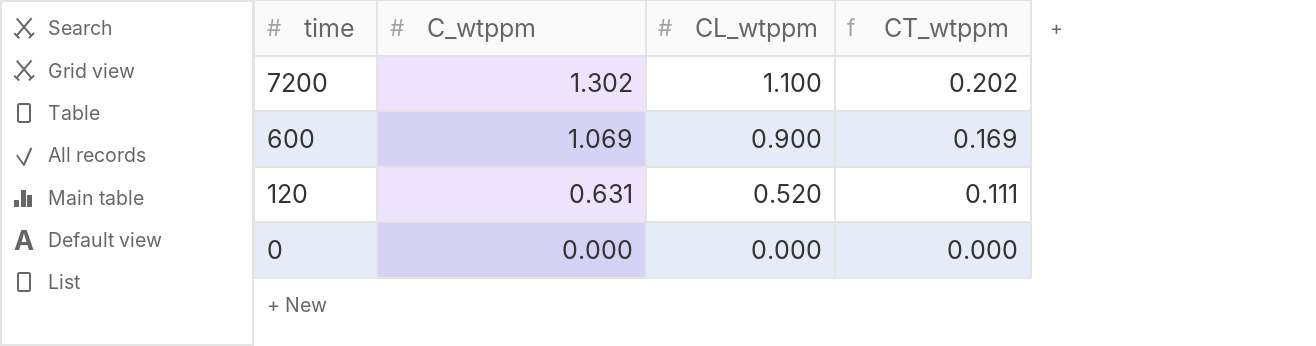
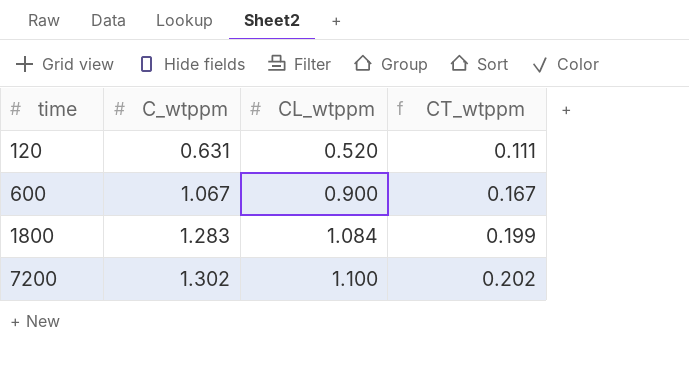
row order: time descending -> time ascending
row 0: 0.000 | 0.000 | 0.000 -> none
600 | C_wtppm: 1.069 -> 1.067
600 | CT_wtppm: 0.169 -> 0.167
row 1800: none -> 1.283 | 1.084 | 0.199

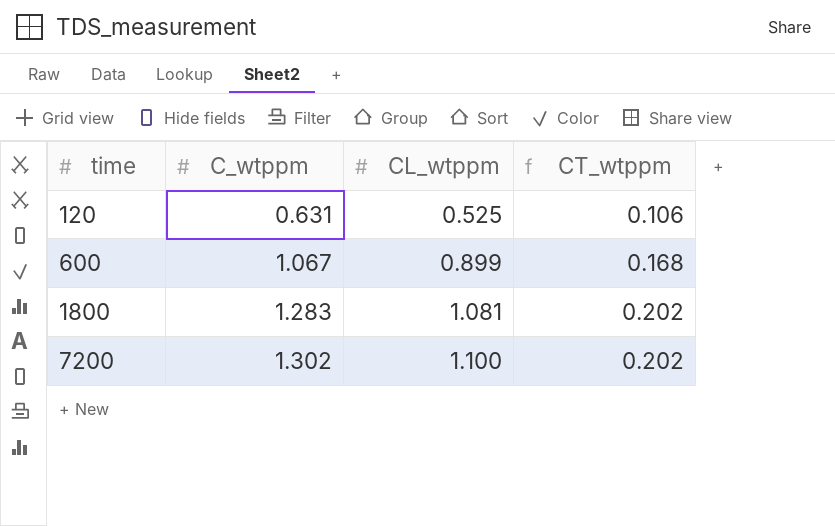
120 | CL_wtppm: 0.520 -> 0.525
120 | CT_wtppm: 0.111 -> 0.106
600 | CL_wtppm: 0.900 -> 0.899
600 | CT_wtppm: 0.167 -> 0.168
1800 | CL_wtppm: 1.084 -> 1.081
1800 | CT_wtppm: 0.199 -> 0.202

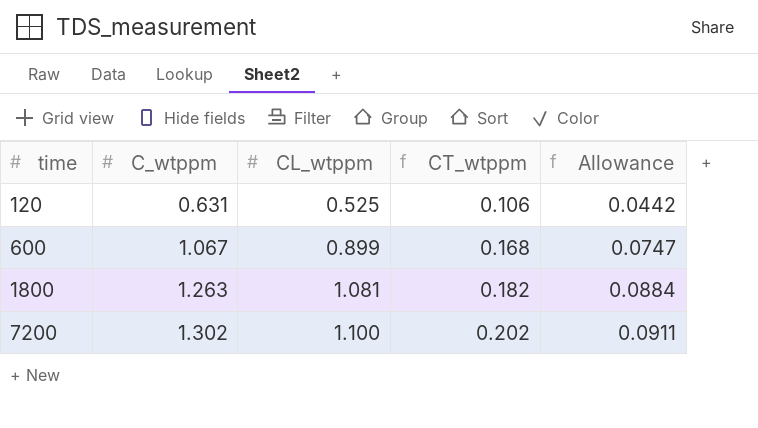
column Allowance | formula: none -> [C_wtppm] * 0.07
1800 | C_wtppm: 1.283 -> 1.263
1800 | CT_wtppm: 0.202 -> 0.182

